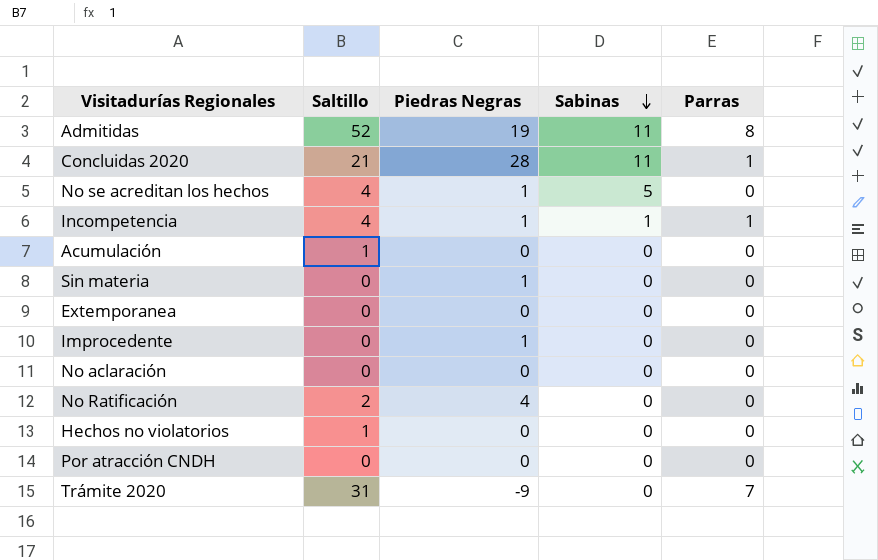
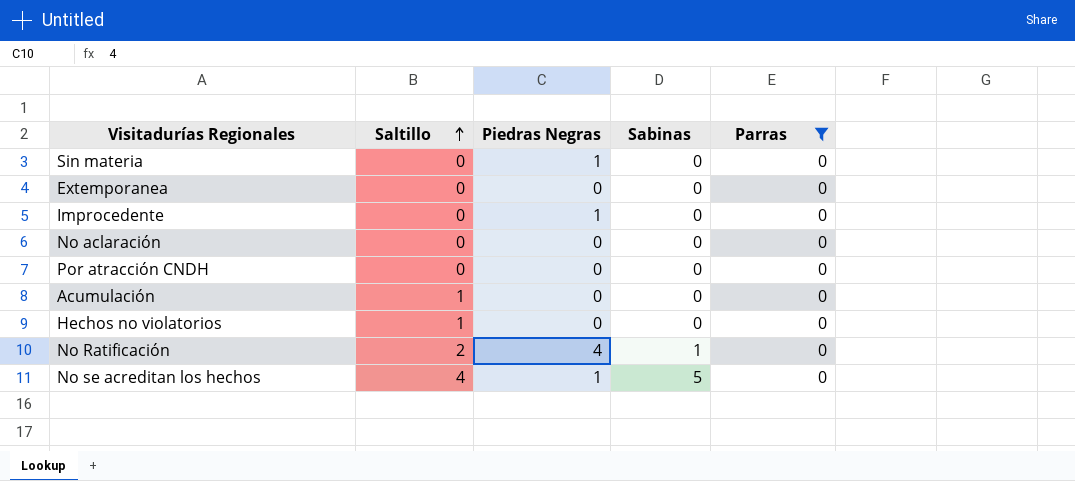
filter: none -> Parras = 0
row order: Sabinas descending -> Saltillo ascending
No Ratificación | Sabinas: 0 -> 1

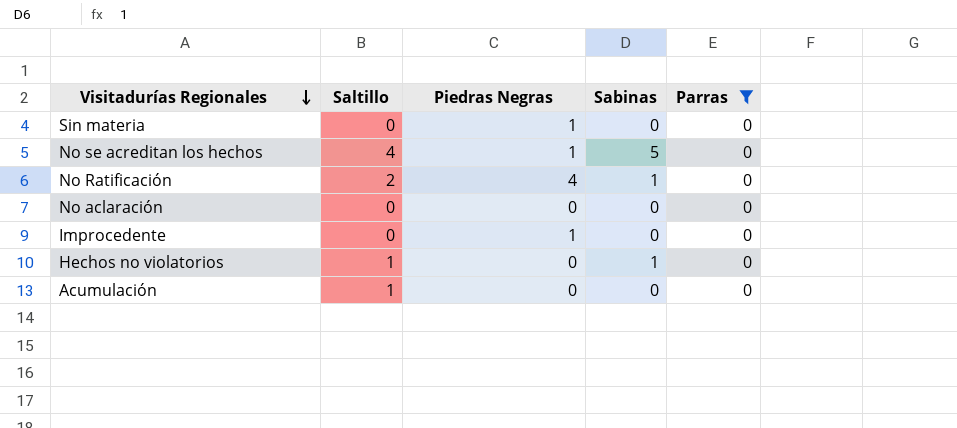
row order: Saltillo ascending -> Visitadurías Regionales descending
row Extemporanea: 0 | 0 | 0 | 0 -> none
row Por atracción CNDH: 0 | 0 | 0 | 0 -> none
Hechos no violatorios | Sabinas: 0 -> 1

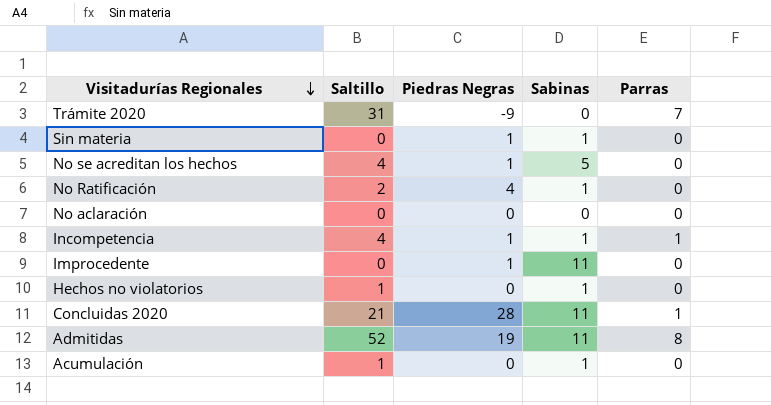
filter: Parras = 0 -> none
Sin materia | Sabinas: 0 -> 1
Improcedente | Sabinas: 0 -> 11
Acumulación | Sabinas: 0 -> 1

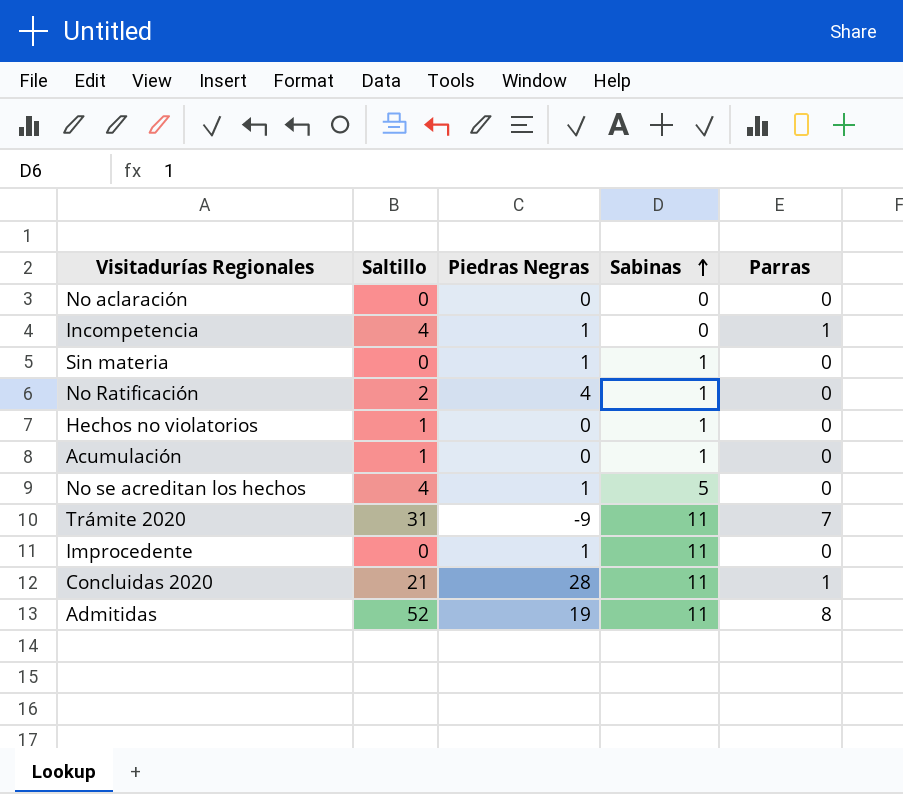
row order: Visitadurías Regionales descending -> Sabinas ascending
Incompetencia | Sabinas: 1 -> 0
Trámite 2020 | Sabinas: 0 -> 11

